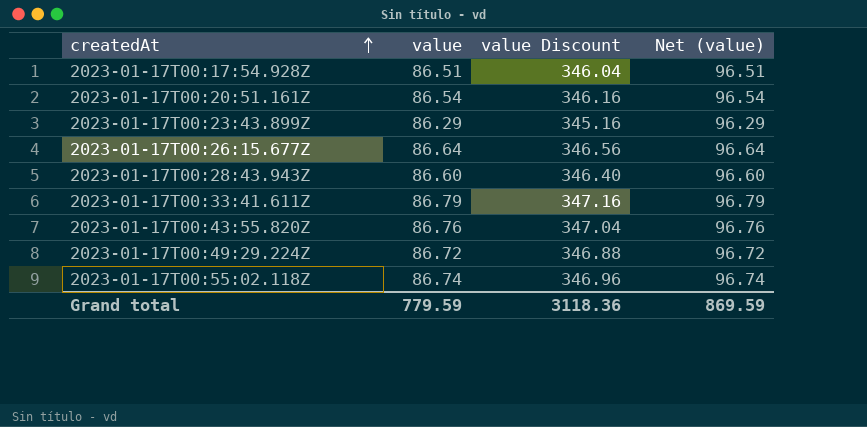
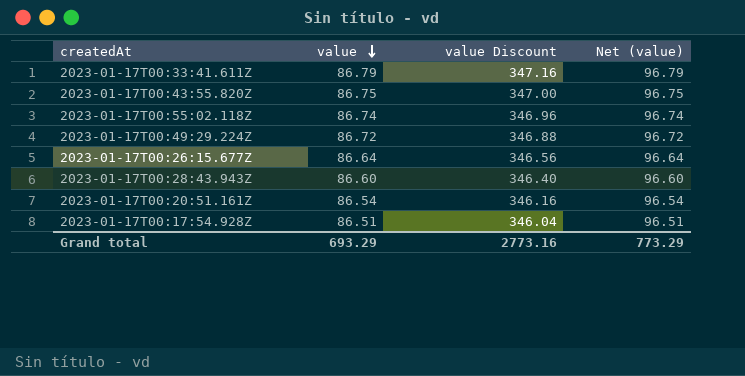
row order: createdAt ascending -> value descending
row 2023-01-17T00:23:43.899Z: 86.29 | 345.16 | 96.29 -> none
2023-01-17T00:43:55.820Z | value: 86.76 -> 86.75
2023-01-17T00:43:55.820Z | value Discount: 347.04 -> 347.00
2023-01-17T00:43:55.820Z | Net (value): 96.76 -> 96.75
Grand total | value: 779.59 -> 693.29
Grand total | value Discount: 3118.36 -> 2773.16
Grand total | Net (value): 869.59 -> 773.29

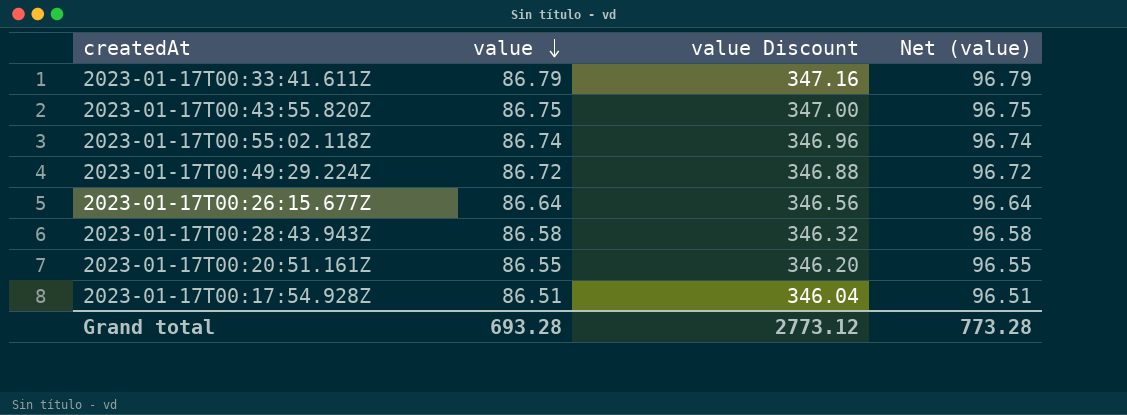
2023-01-17T00:28:43.943Z | value: 86.60 -> 86.58
2023-01-17T00:28:43.943Z | value Discount: 346.40 -> 346.32
2023-01-17T00:28:43.943Z | Net (value): 96.60 -> 96.58
2023-01-17T00:20:51.161Z | value: 86.54 -> 86.55
2023-01-17T00:20:51.161Z | value Discount: 346.16 -> 346.20
2023-01-17T00:20:51.161Z | Net (value): 96.54 -> 96.55
Grand total | value: 693.29 -> 693.28
Grand total | value Discount: 2773.16 -> 2773.12
Grand total | Net (value): 773.29 -> 773.28

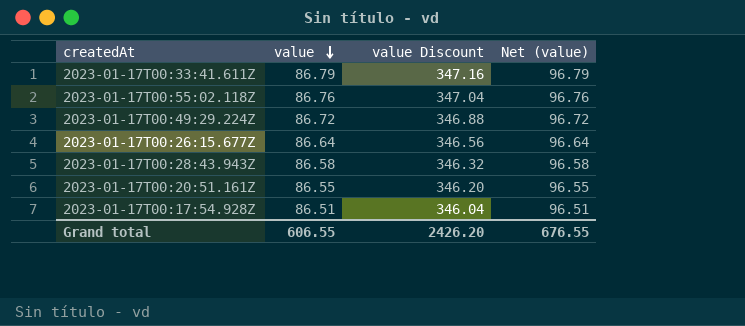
row 2023-01-17T00:43:55.820Z: 86.75 | 347.00 | 96.75 -> none
2023-01-17T00:55:02.118Z | value: 86.74 -> 86.76
2023-01-17T00:55:02.118Z | value Discount: 346.96 -> 347.04
2023-01-17T00:55:02.118Z | Net (value): 96.74 -> 96.76
Grand total | value: 693.28 -> 606.55
Grand total | value Discount: 2773.12 -> 2426.20
Grand total | Net (value): 773.28 -> 676.55

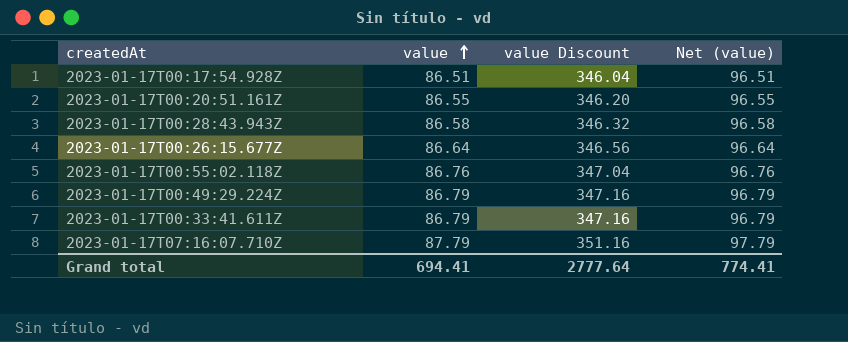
row order: value descending -> value ascending
2023-01-17T00:49:29.224Z | value: 86.72 -> 86.79
2023-01-17T00:49:29.224Z | value Discount: 346.88 -> 347.16
2023-01-17T00:49:29.224Z | Net (value): 96.72 -> 96.79
row 2023-01-17T07:16:07.710Z: none -> 87.79 | 351.16 | 97.79
Grand total | value: 606.55 -> 694.41
Grand total | value Discount: 2426.20 -> 2777.64
Grand total | Net (value): 676.55 -> 774.41

